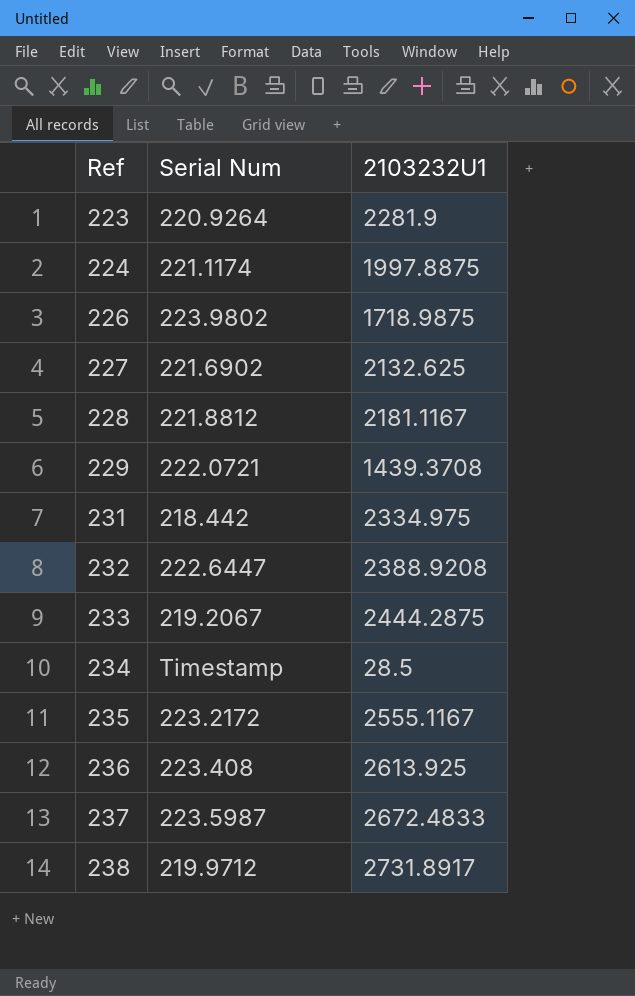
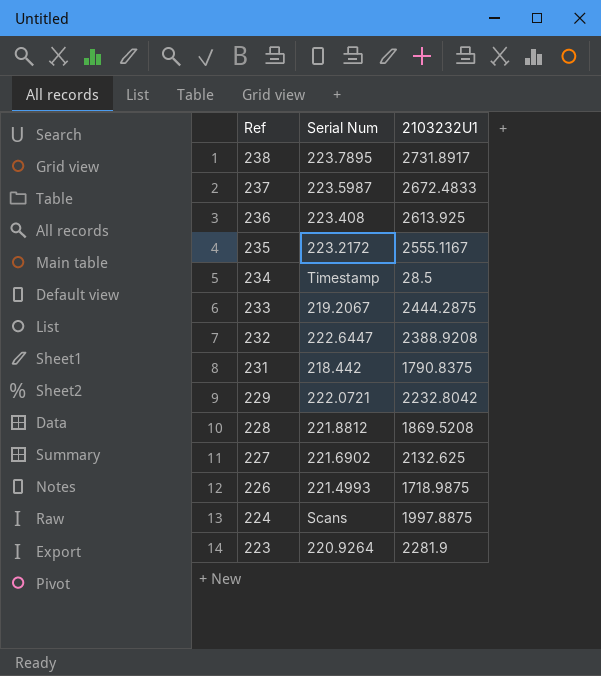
row order: Ref ascending -> Ref descending
238 | Serial Num: 219.9712 -> 223.7895
231 | 2103232U1: 2334.975 -> 1790.8375
229 | 2103232U1: 1439.3708 -> 2232.8042
228 | 2103232U1: 2181.1167 -> 1869.5208
226 | Serial Num: 223.9802 -> 221.4993
224 | Serial Num: 221.1174 -> Scans

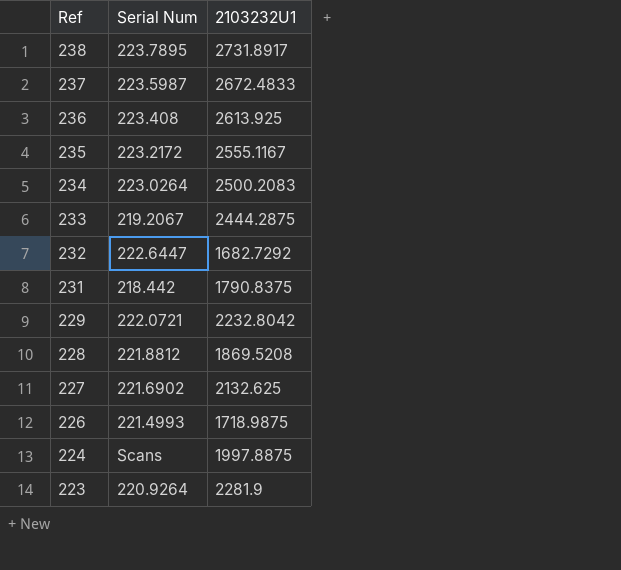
234 | Serial Num: Timestamp -> 223.0264
234 | 2103232U1: 28.5 -> 2500.2083
232 | 2103232U1: 2388.9208 -> 1682.7292

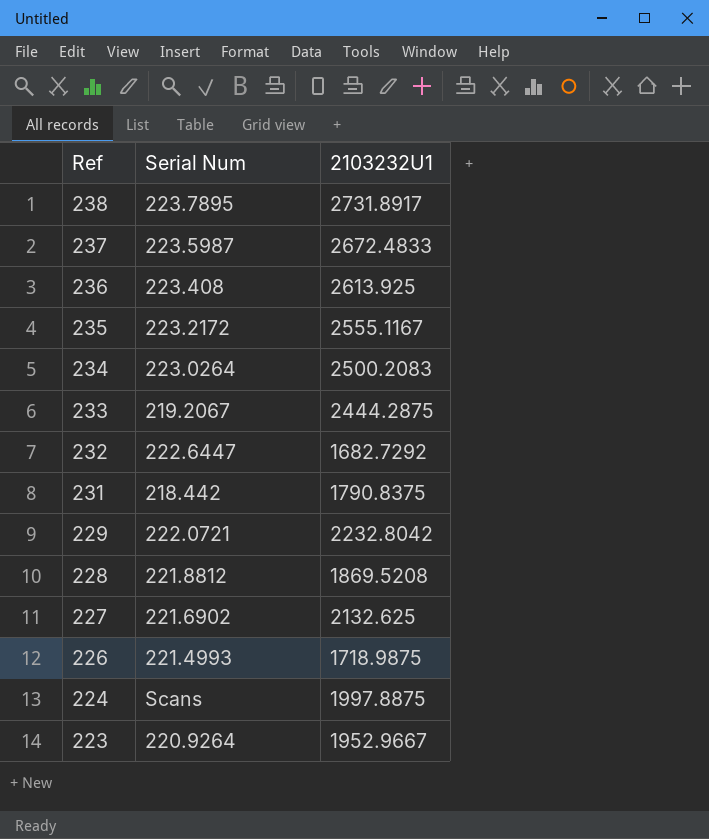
223 | 2103232U1: 2281.9 -> 1952.9667

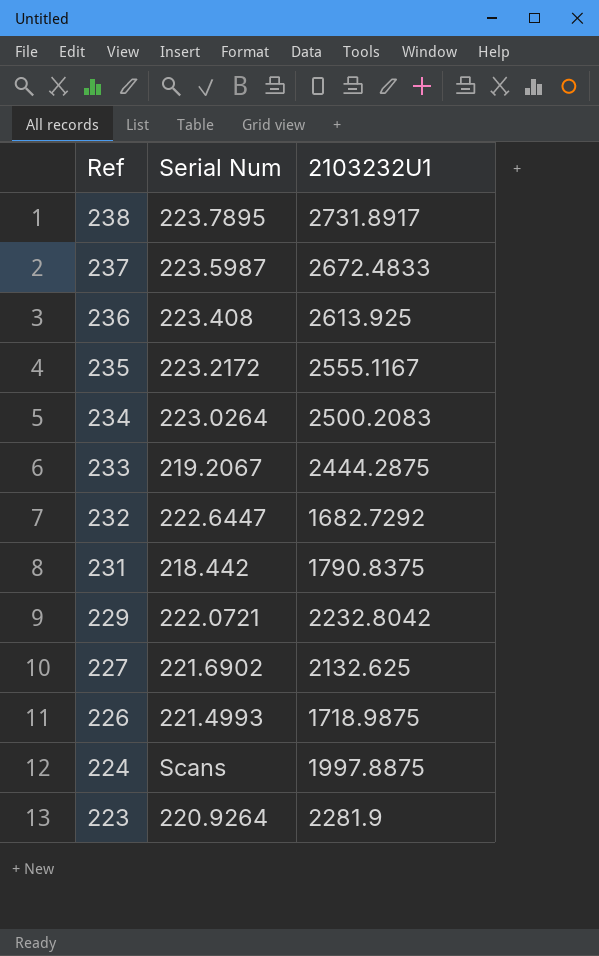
row 228: 221.8812 | 1869.5208 -> none
223 | 2103232U1: 1952.9667 -> 2281.9

